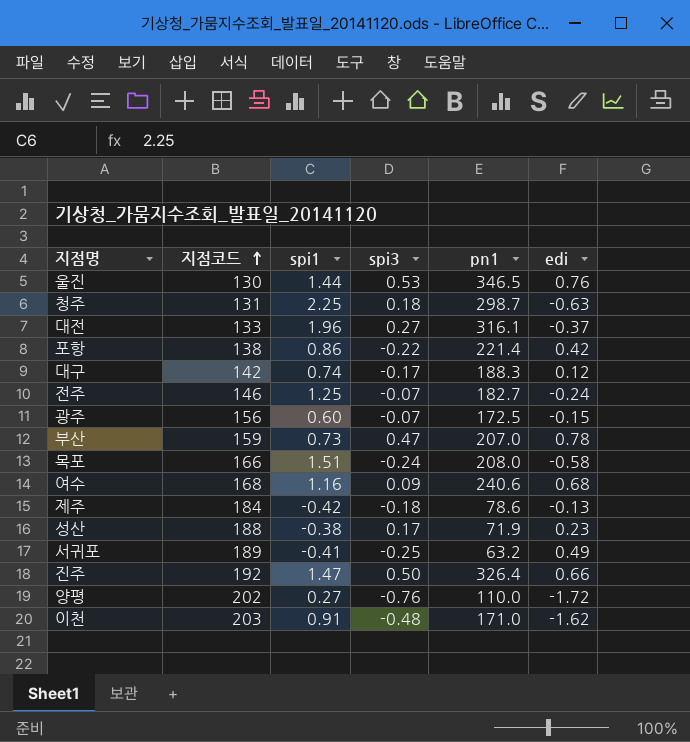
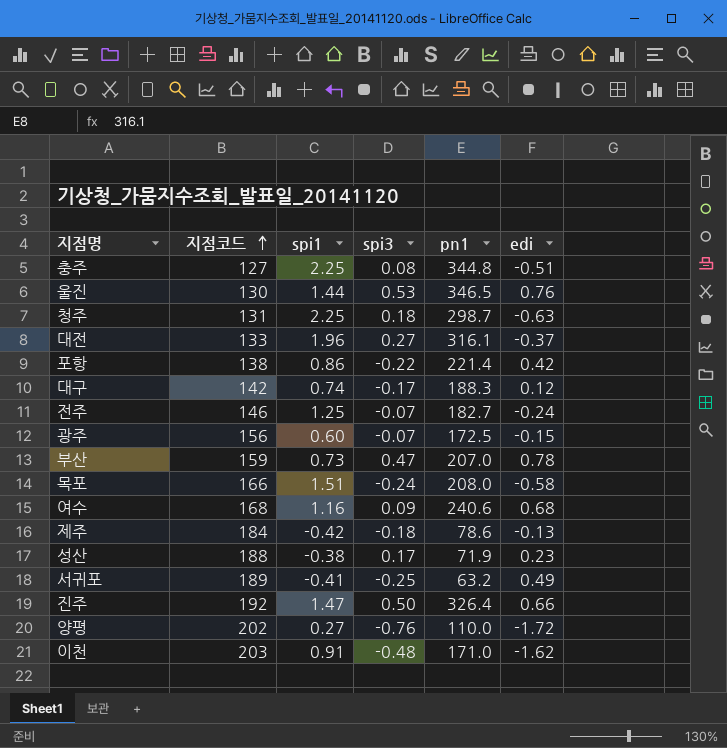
row 충주: none -> 127 | 2.25 | 0.08 | 344.8 | -0.51

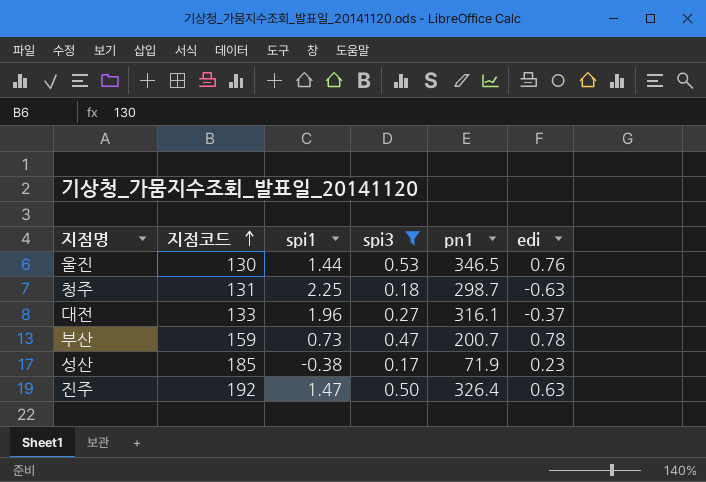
filter: none -> spi3 >= 0.17
부산 | pn1: 207.0 -> 200.7
성산 | 지점코드: 188 -> 185
진주 | edi: 0.66 -> 0.63

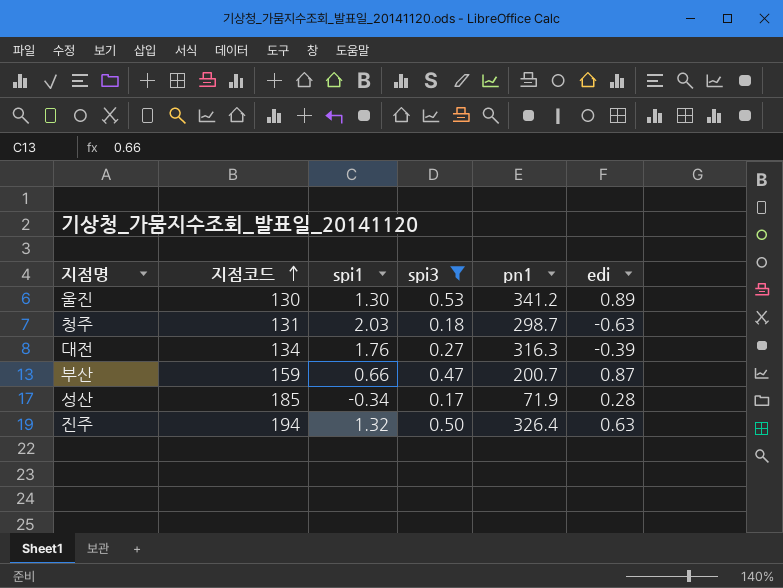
울진 | spi1: 1.44 -> 1.30
울진 | pn1: 346.5 -> 341.2
울진 | edi: 0.76 -> 0.89
청주 | spi1: 2.25 -> 2.03
대전 | 지점코드: 133 -> 134
대전 | spi1: 1.96 -> 1.76
대전 | pn1: 316.1 -> 316.3
대전 | edi: -0.37 -> -0.39
부산 | spi1: 0.73 -> 0.66
부산 | edi: 0.78 -> 0.87
성산 | spi1: -0.38 -> -0.34
성산 | edi: 0.23 -> 0.28
진주 | 지점코드: 192 -> 194
진주 | spi1: 1.47 -> 1.32

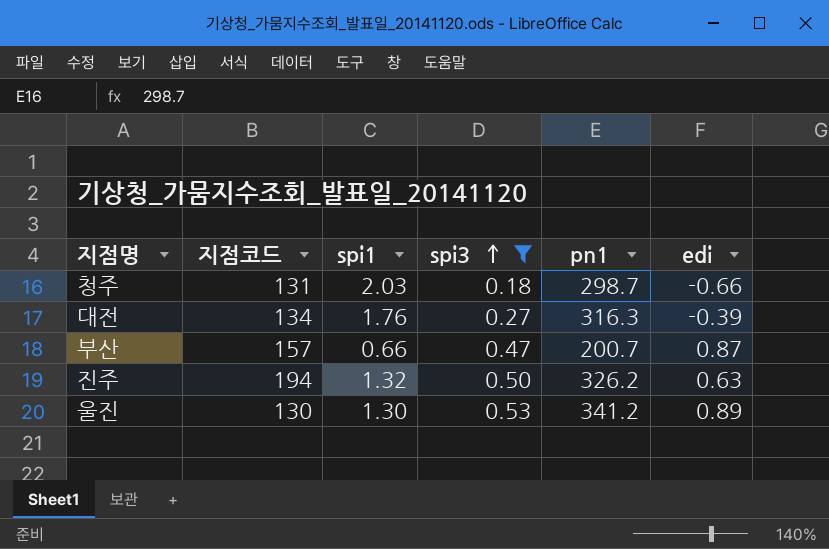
row order: 지점코드 ascending -> spi3 ascending
row 성산: 185 | -0.34 | 0.17 | 71.9 | 0.28 -> none
청주 | edi: -0.63 -> -0.66
부산 | 지점코드: 159 -> 157
진주 | pn1: 326.4 -> 326.2

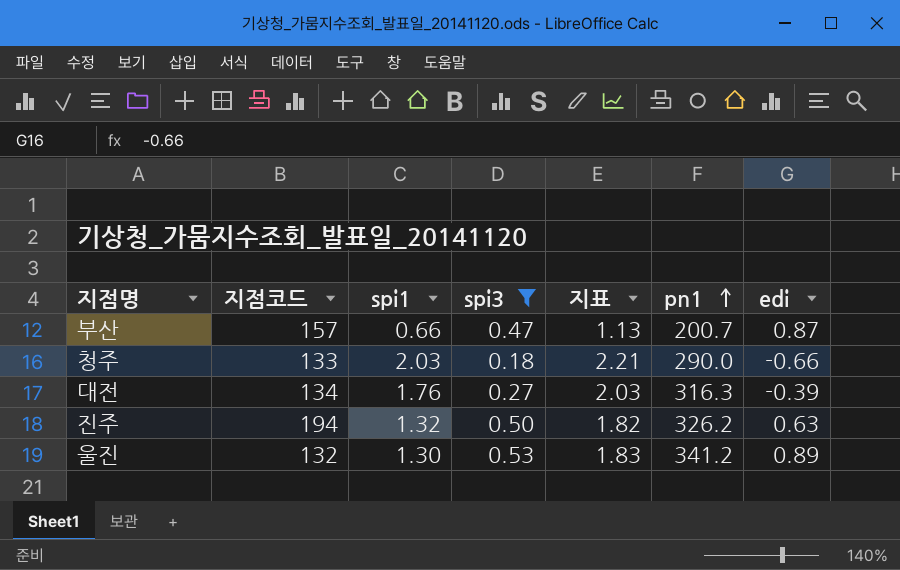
row order: spi3 ascending -> pn1 ascending
column 지표 | formula: none -> [spi1] + [spi3]
청주 | 지점코드: 131 -> 133
청주 | pn1: 298.7 -> 290.0
울진 | 지점코드: 130 -> 132

